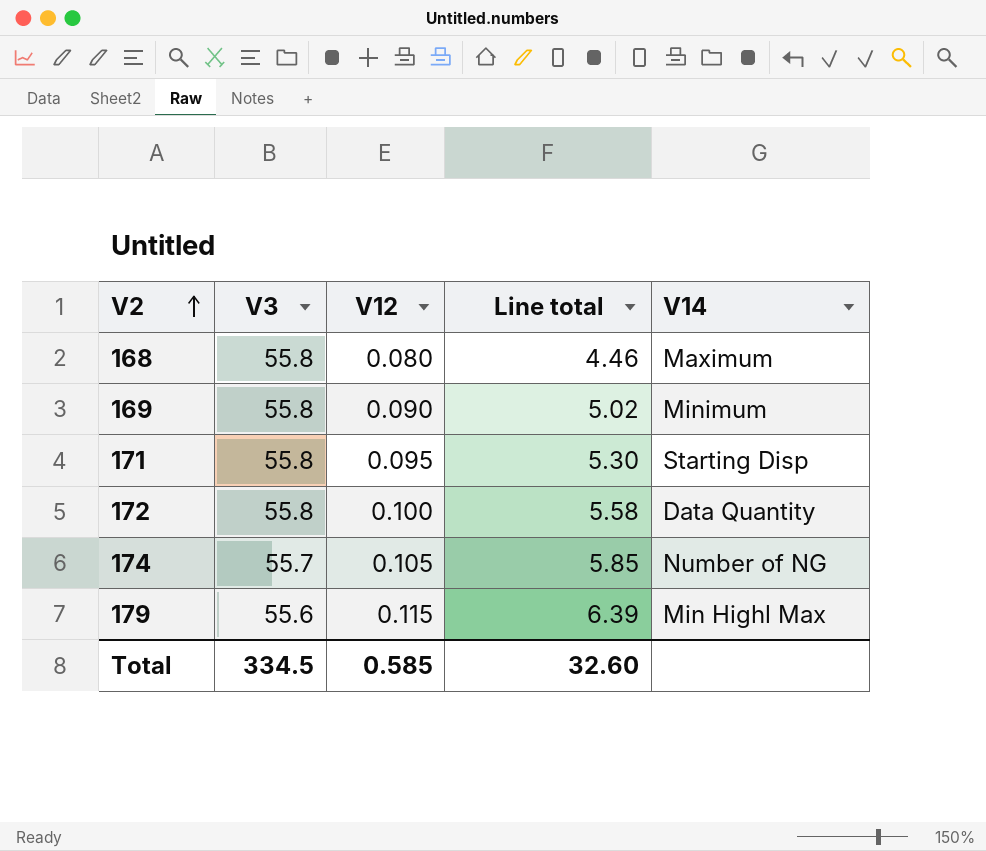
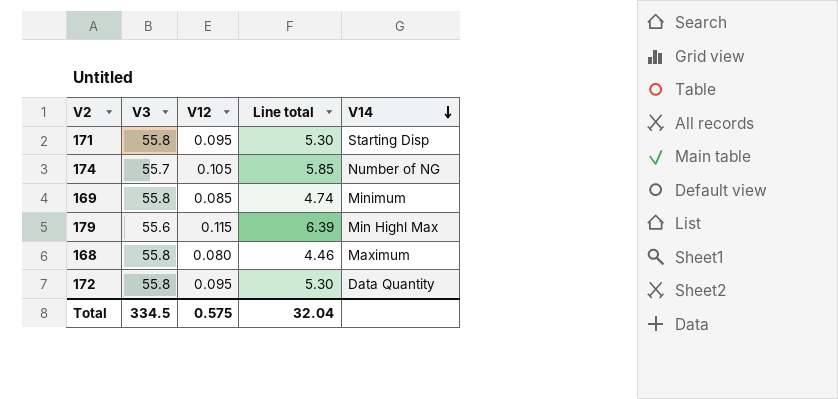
row order: V2 ascending -> V14 descending
169 | V12: 0.090 -> 0.085
169 | Line total: 5.02 -> 4.74
172 | V12: 0.100 -> 0.095
172 | Line total: 5.58 -> 5.30
Total | V12: 0.585 -> 0.575
Total | Line total: 32.60 -> 32.04

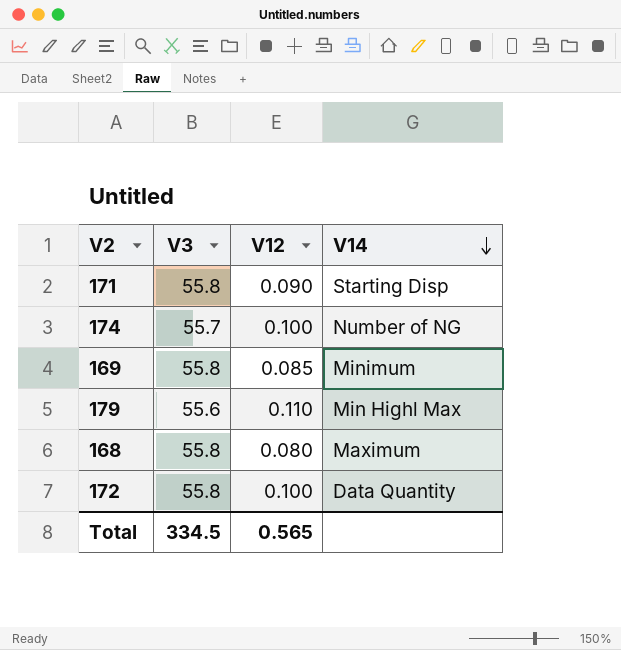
column Line total | formula: [V3] * [V12] -> none
171 | V12: 0.095 -> 0.090
174 | V12: 0.105 -> 0.100
179 | V12: 0.115 -> 0.110
172 | V12: 0.095 -> 0.100
Total | V12: 0.575 -> 0.565

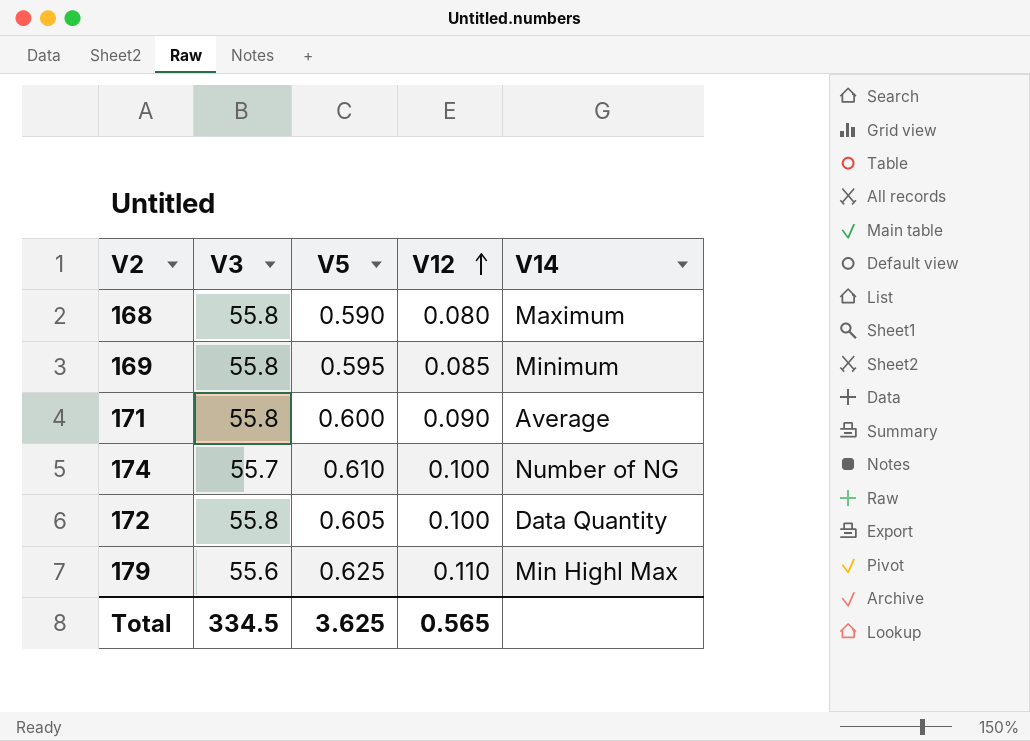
row order: V14 descending -> V12 ascending
column V5 | position: none -> 3
171 | V14: Starting Disp -> Average

